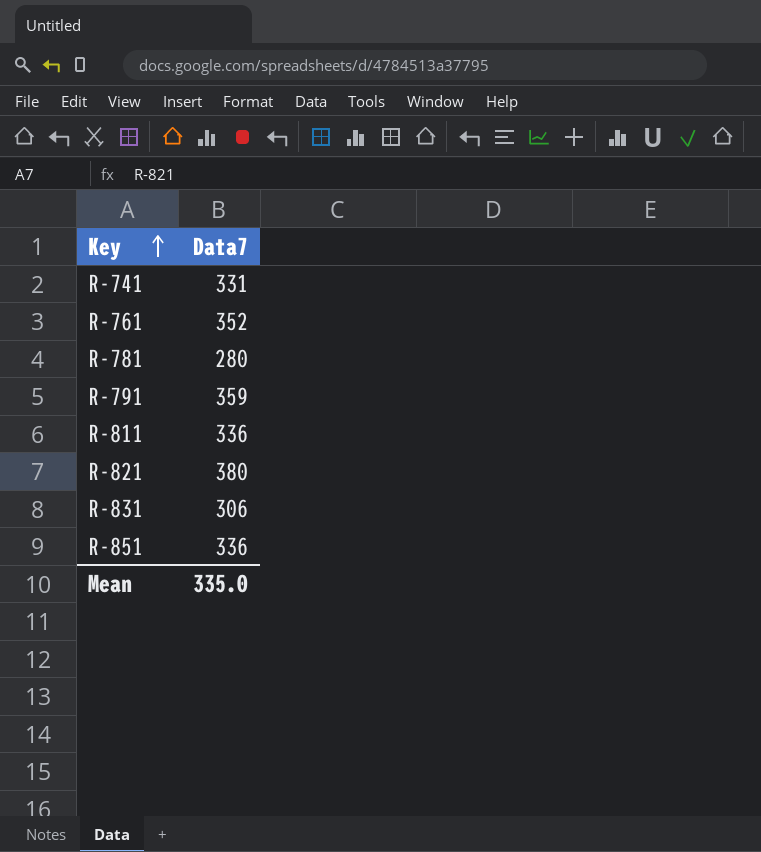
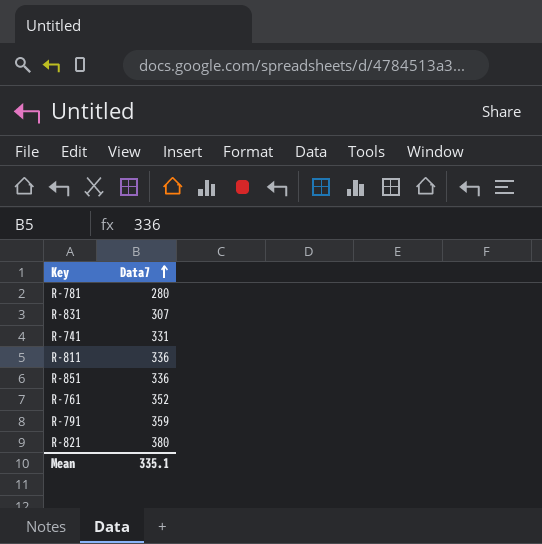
row order: Key ascending -> Data7 ascending
R-831 | Data7: 306 -> 307
Mean | Data7: 335.0 -> 335.1

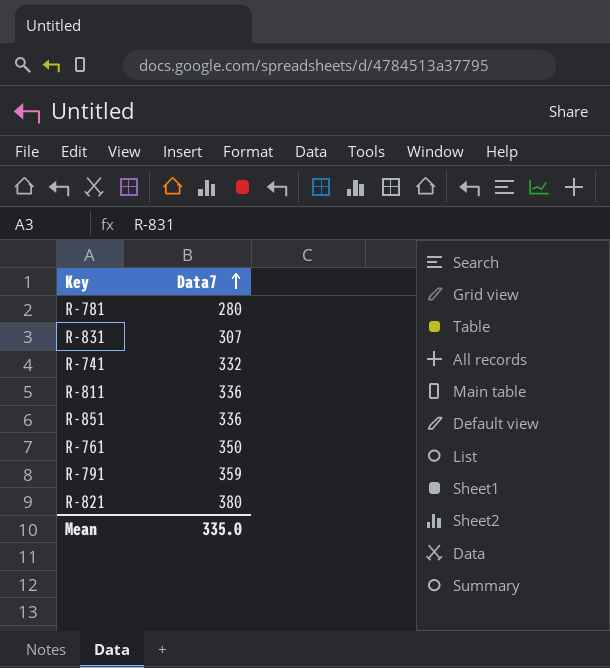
R-741 | Data7: 331 -> 332
R-761 | Data7: 352 -> 350
Mean | Data7: 335.1 -> 335.0

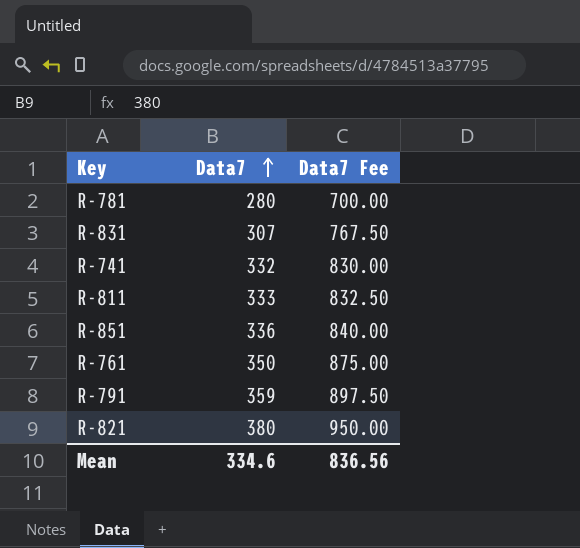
column Data7 Fee | formula: none -> [Data7] * 2.5
R-811 | Data7: 336 -> 333
Mean | Data7: 335.0 -> 334.6

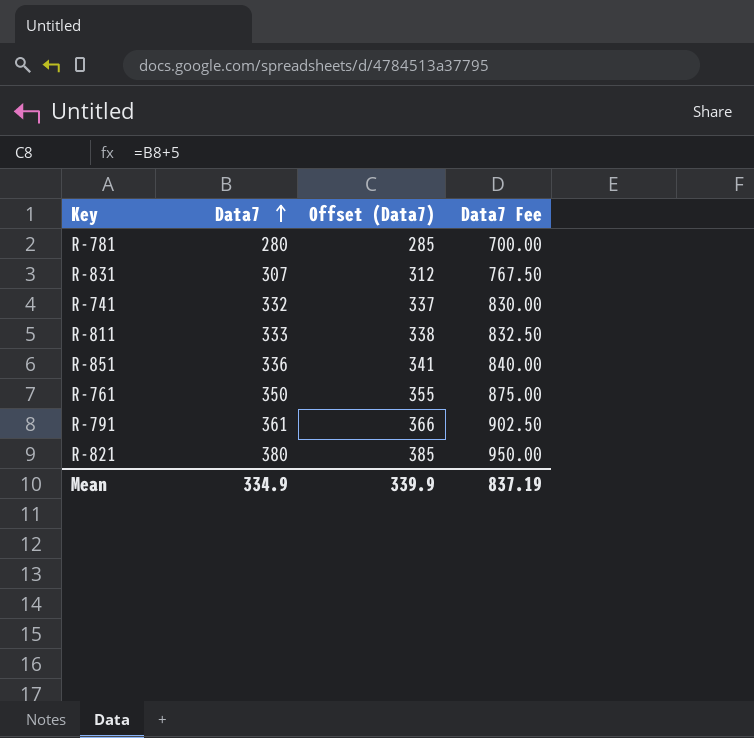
column Offset (Data7) | formula: none -> [Data7] + 5
R-791 | Data7: 359 -> 361
R-791 | Data7 Fee: 897.50 -> 902.50
Mean | Data7: 334.6 -> 334.9
Mean | Data7 Fee: 836.56 -> 837.19

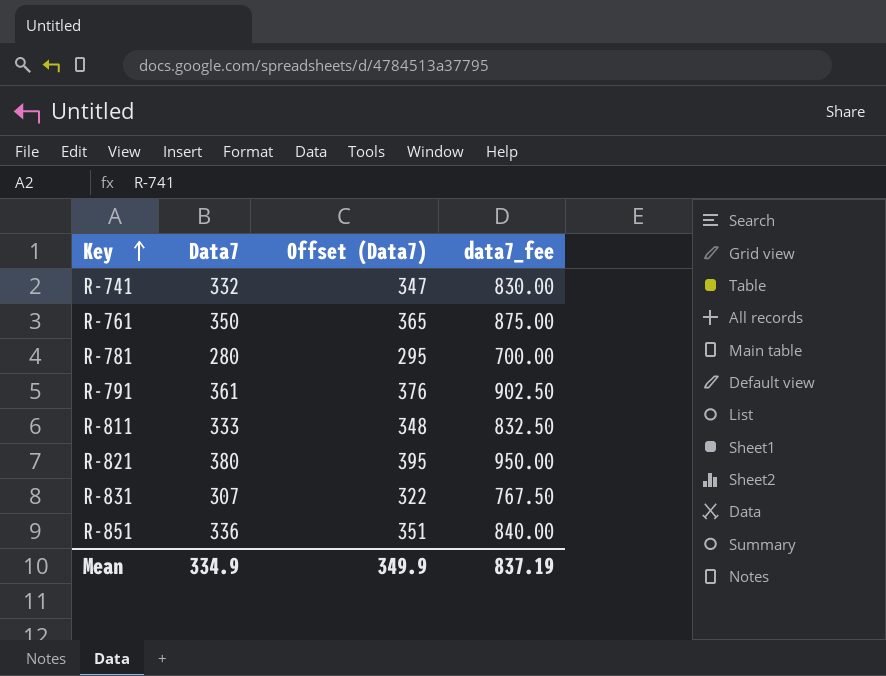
row order: Data7 ascending -> Key ascending
column Offset (Data7) | formula: [Data7] + 5 -> [Data7] + 15
column name: Data7 Fee -> data7_fee
Mean | Offset (Data7): 339.9 -> 349.9

